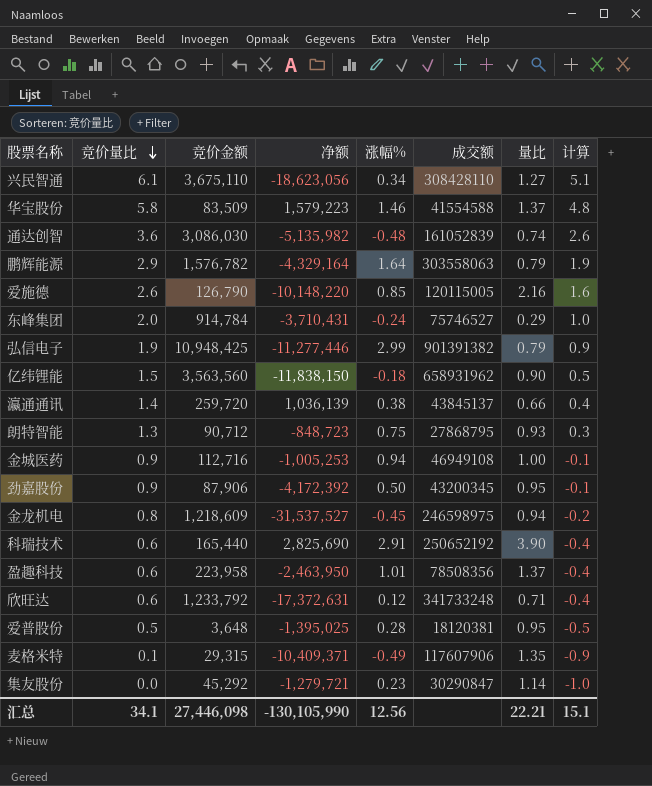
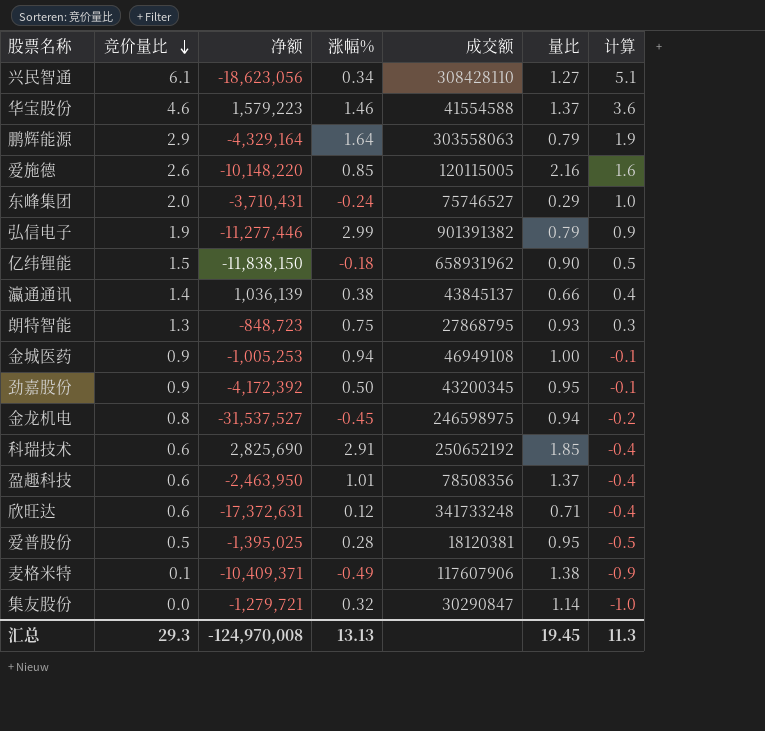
column 竞价金额 | position: 3 -> none
row 通达创智: 3.6 | 3,086,030 | -5,135,982 | -0.48 | 161052839 | 0.74 | 2.6 -> none
华宝股份 | 竞价量比: 5.8 -> 4.6
华宝股份 | 计算: 4.8 -> 3.6
科瑞技术 | 量比: 3.90 -> 1.85
麦格米特 | 量比: 1.35 -> 1.38
集友股份 | 涨幅%: 0.23 -> 0.32
汇总 | 竞价量比: 34.1 -> 29.3
汇总 | 净额: -130,105,990 -> -124,970,008
汇总 | 涨幅%: 12.56 -> 13.13
汇总 | 量比: 22.21 -> 19.45
汇总 | 计算: 15.1 -> 11.3

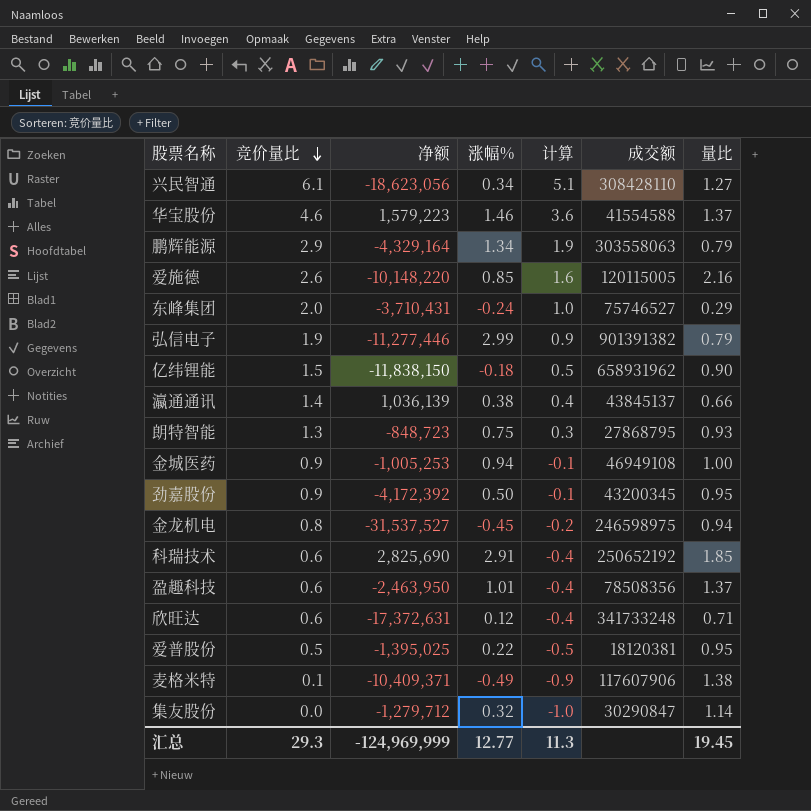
column 计算 | position: 7 -> 5
鹏辉能源 | 涨幅%: 1.64 -> 1.34
爱普股份 | 涨幅%: 0.28 -> 0.22
集友股份 | 净额: -1,279,721 -> -1,279,712
汇总 | 净额: -124,970,008 -> -124,969,999
汇总 | 涨幅%: 13.13 -> 12.77

